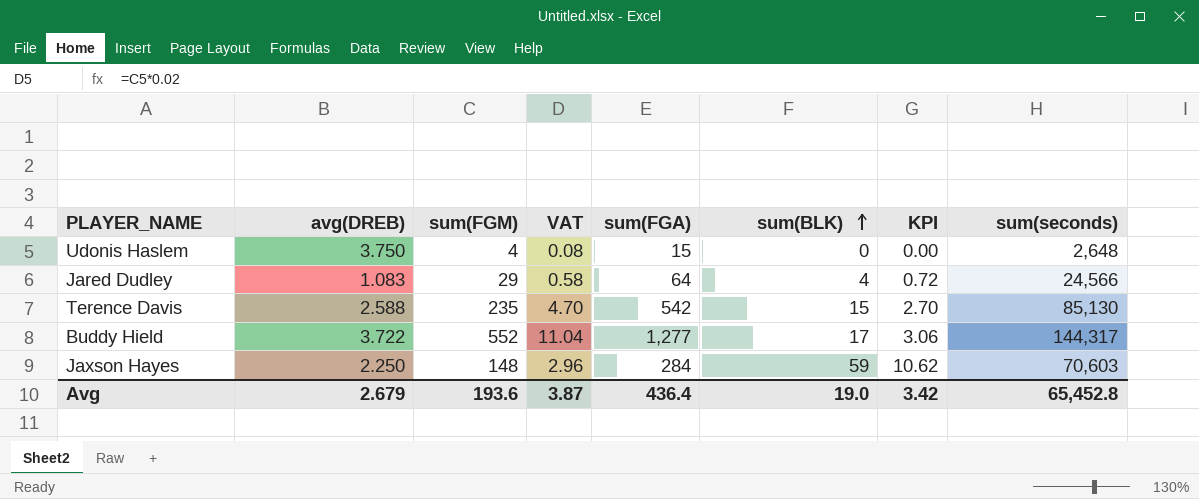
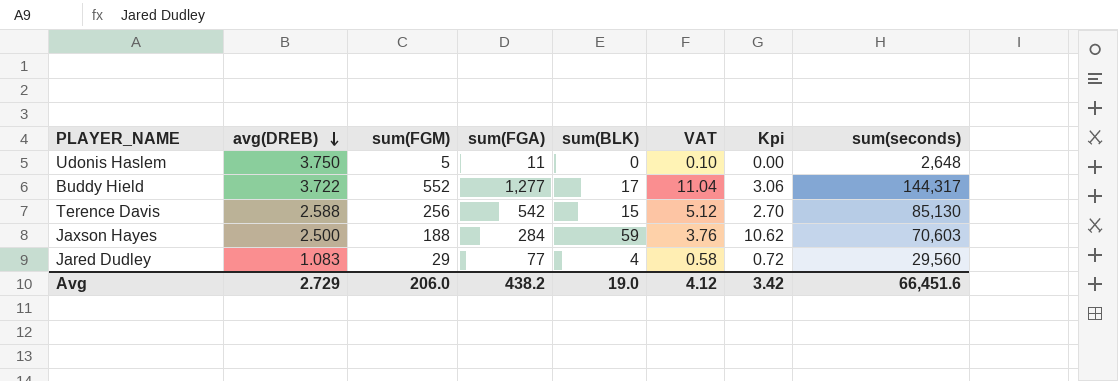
row order: sum(BLK) ascending -> avg(DREB) descending
column VAT | position: 4 -> 6
column name: KPI -> Kpi
Udonis Haslem | sum(FGM): 4 -> 5
Udonis Haslem | sum(FGA): 15 -> 11
Udonis Haslem | VAT: 0.08 -> 0.10
Terence Davis | sum(FGM): 235 -> 256
Terence Davis | VAT: 4.70 -> 5.12
Jaxson Hayes | avg(DREB): 2.250 -> 2.500
Jaxson Hayes | sum(FGM): 148 -> 188
Jaxson Hayes | VAT: 2.96 -> 3.76
Jared Dudley | sum(FGA): 64 -> 77
Jared Dudley | sum(seconds): 24,566 -> 29,560
Avg | avg(DREB): 2.679 -> 2.729
Avg | sum(FGM): 193.6 -> 206.0
Avg | sum(FGA): 436.4 -> 438.2
Avg | VAT: 3.87 -> 4.12
Avg | sum(seconds): 65,452.8 -> 66,451.6

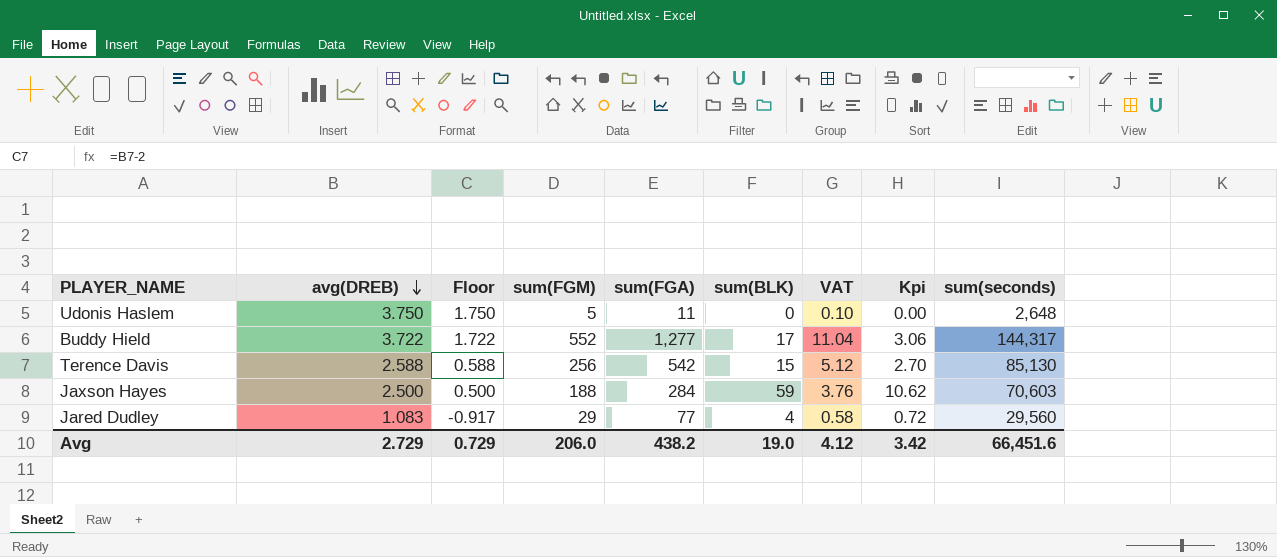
column Floor | formula: none -> [avg(DREB)] - 2

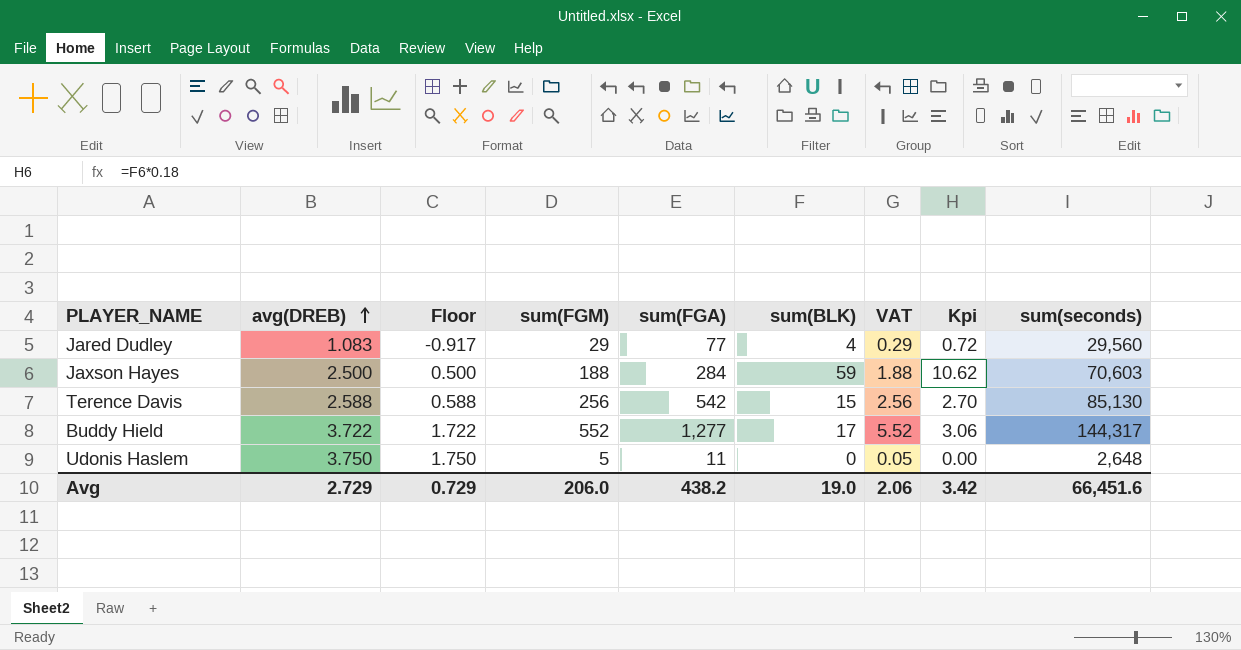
row order: avg(DREB) descending -> avg(DREB) ascending
column VAT | formula: [sum(FGM)] * 0.02 -> [sum(FGM)] * 0.01
Avg | VAT: 4.12 -> 2.06

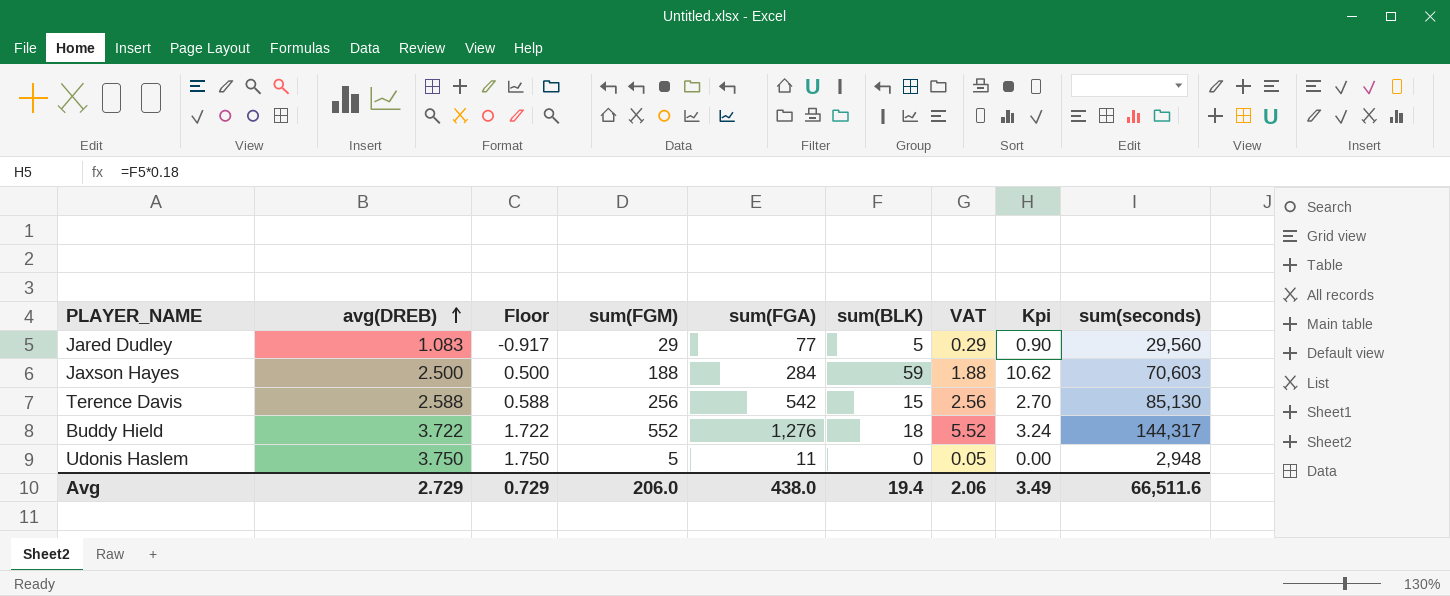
Jared Dudley | sum(BLK): 4 -> 5
Jared Dudley | Kpi: 0.72 -> 0.90
Buddy Hield | sum(FGA): 1,277 -> 1,276
Buddy Hield | sum(BLK): 17 -> 18
Buddy Hield | Kpi: 3.06 -> 3.24
Udonis Haslem | sum(seconds): 2,648 -> 2,948
Avg | sum(FGA): 438.2 -> 438.0
Avg | sum(BLK): 19.0 -> 19.4
Avg | Kpi: 3.42 -> 3.49
Avg | sum(seconds): 66,451.6 -> 66,511.6

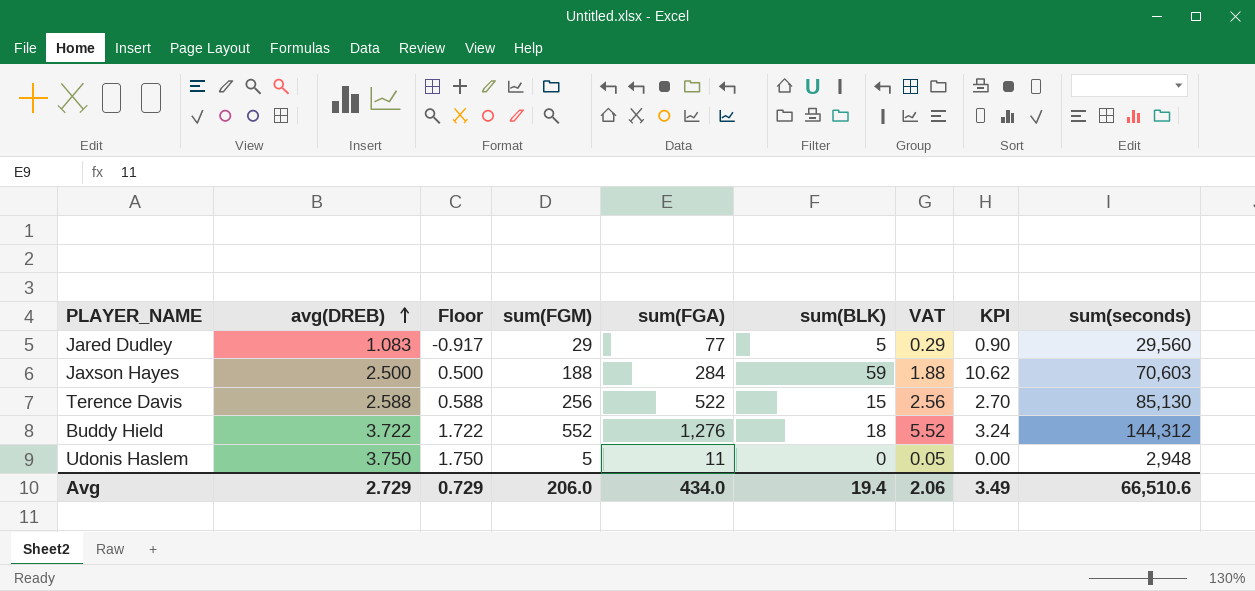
column name: Kpi -> KPI
Terence Davis | sum(FGA): 542 -> 522
Buddy Hield | sum(seconds): 144,317 -> 144,312
Avg | sum(FGA): 438.0 -> 434.0
Avg | sum(seconds): 66,511.6 -> 66,510.6

